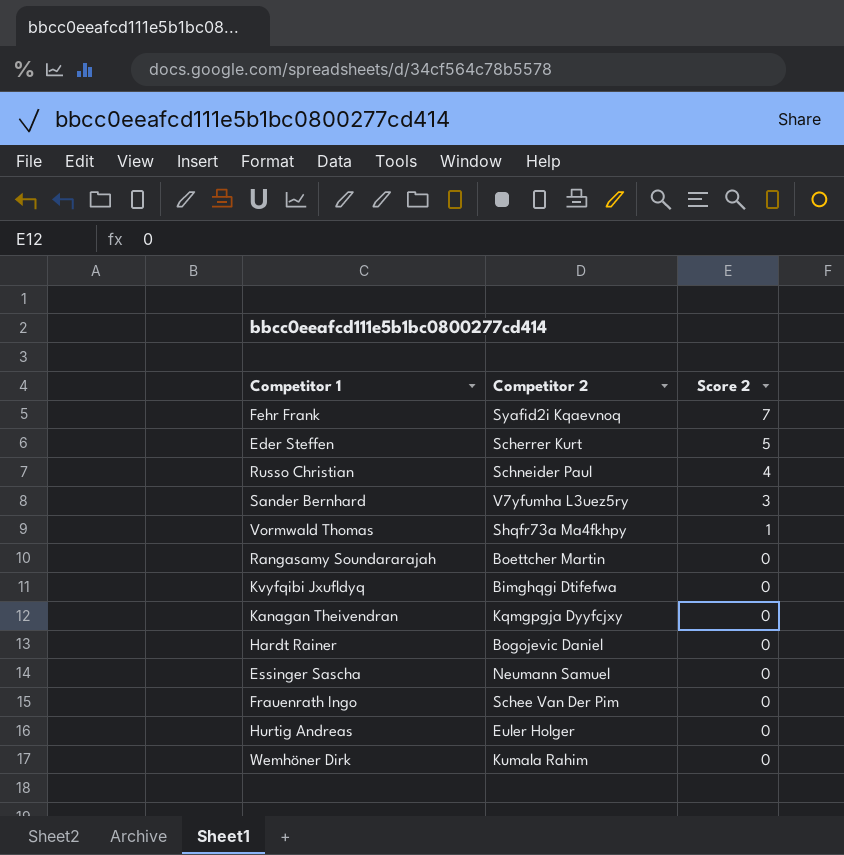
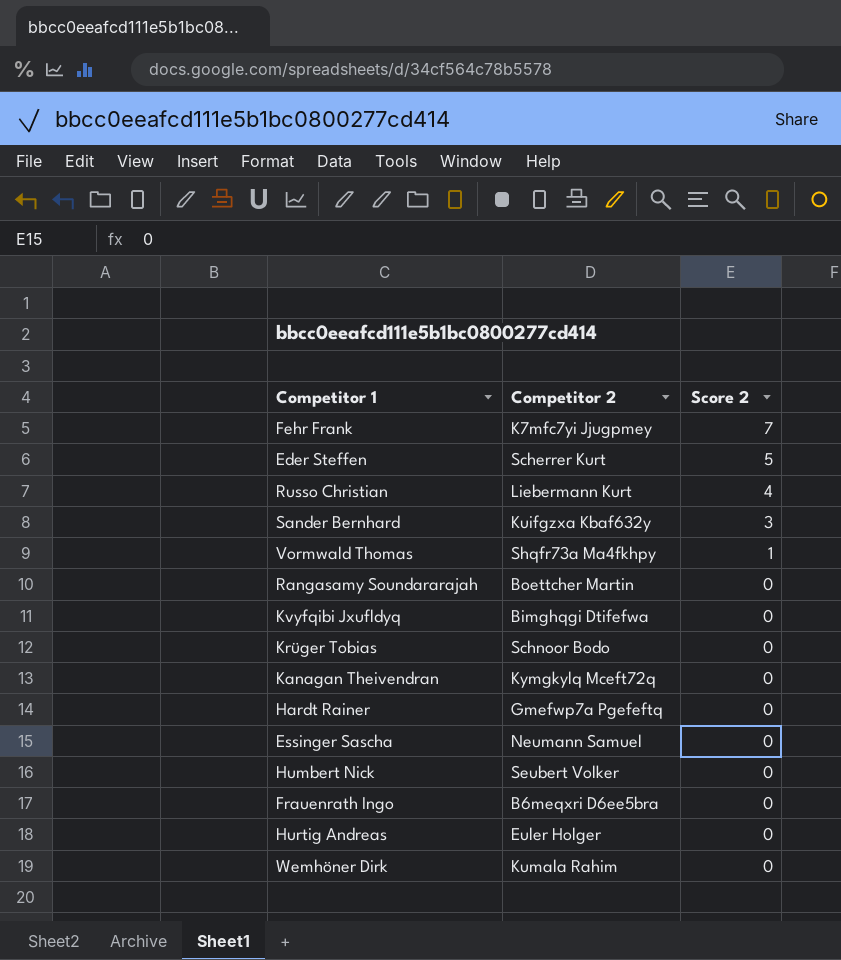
Fehr Frank | Competitor 2: Syafid2i Kqaevnoq -> K7mfc7yi Jjugpmey
Russo Christian | Competitor 2: Schneider Paul -> Liebermann Kurt
Sander Bernhard | Competitor 2: V7yfumha L3uez5ry -> Kuifgzxa Kbaf632y
row Krüger Tobias: none -> Schnoor Bodo | 0
Kanagan Theivendran | Competitor 2: Kqmgpgja Dyyfcjxy -> Kymgkylq Mceft72q
Hardt Rainer | Competitor 2: Bogojevic Daniel -> Gmefwp7a Pgefeftq
row Humbert Nick: none -> Seubert Volker | 0
Frauenrath Ingo | Competitor 2: Schee Van Der Pim -> B6meqxri D6ee5bra

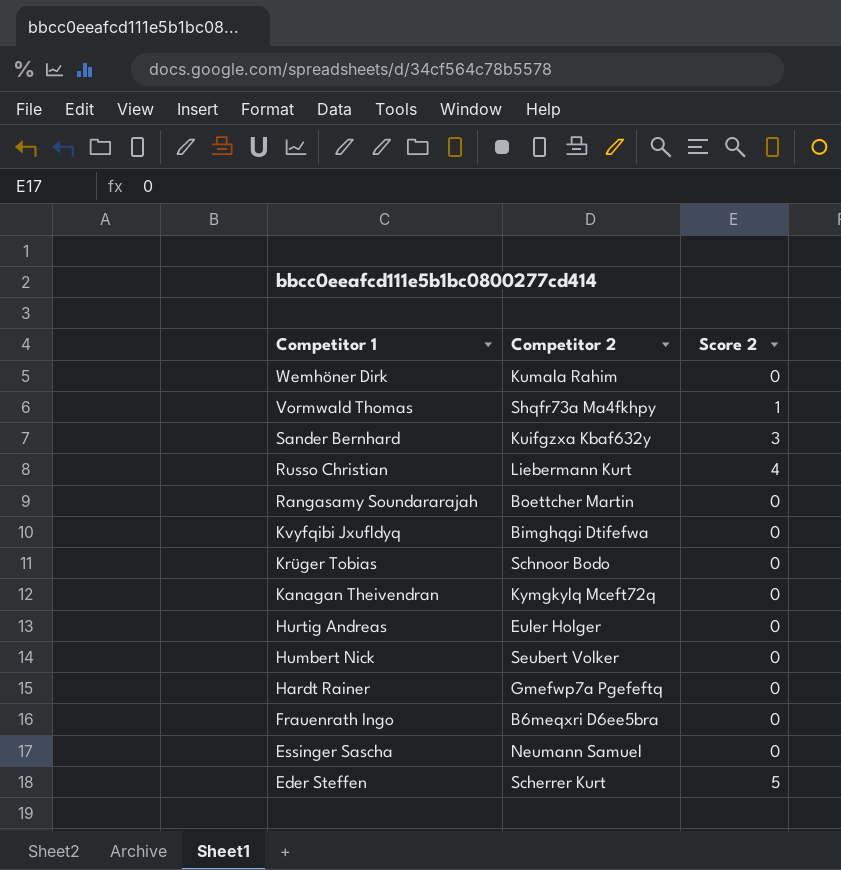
row order: Score 2 descending -> Competitor 1 descending
row Fehr Frank: K7mfc7yi Jjugpmey | 7 -> none

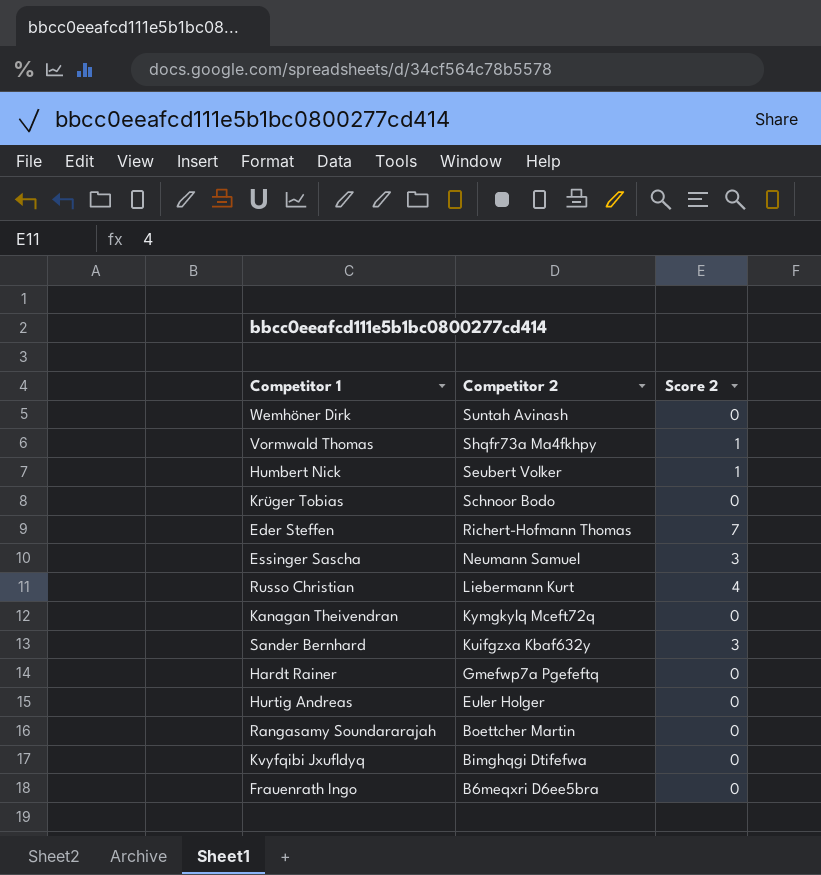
row order: Competitor 1 descending -> Competitor 2 descending
Wemhöner Dirk | Competitor 2: Kumala Rahim -> Suntah Avinash
Humbert Nick | Score 2: 0 -> 1
Eder Steffen | Competitor 2: Scherrer Kurt -> Richert-Hofmann Thomas
Eder Steffen | Score 2: 5 -> 7
Essinger Sascha | Score 2: 0 -> 3

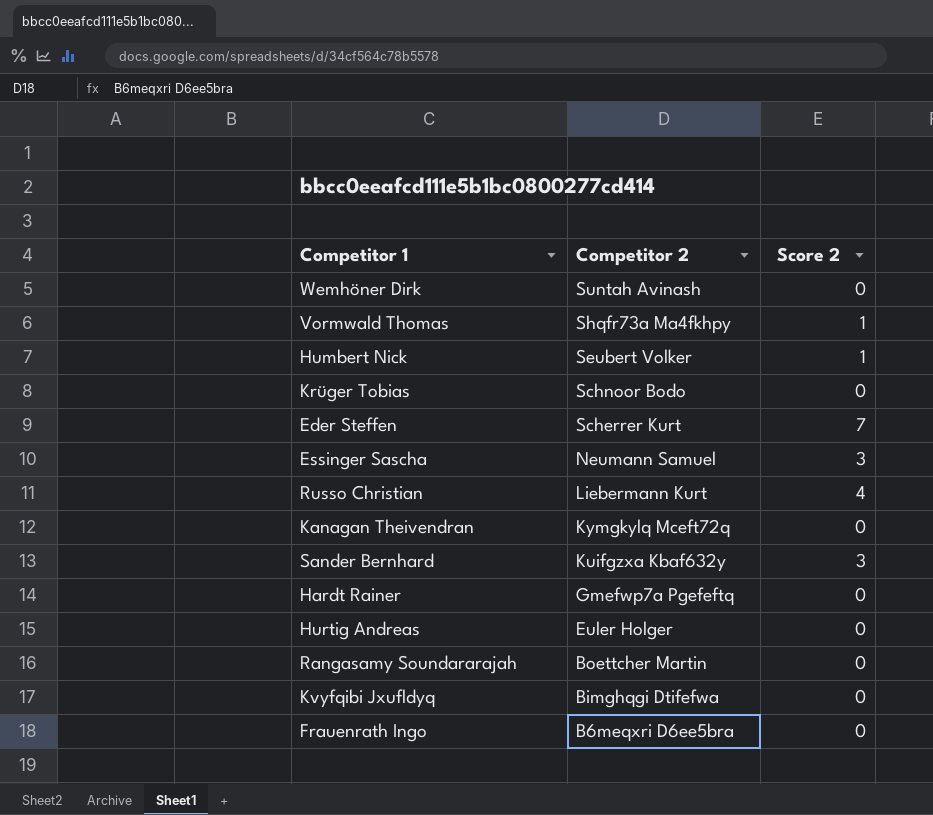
Eder Steffen | Competitor 2: Richert-Hofmann Thomas -> Scherrer Kurt

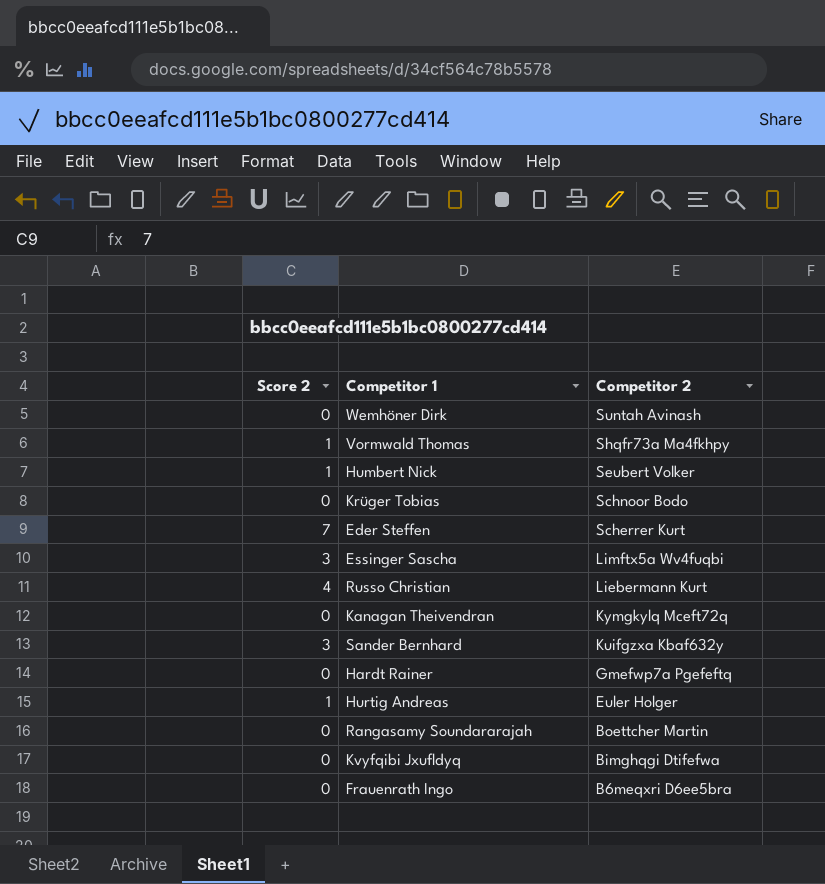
column Score 2 | position: 3 -> 1
Essinger Sascha | Competitor 2: Neumann Samuel -> Limftx5a Wv4fuqbi
Hurtig Andreas | Score 2: 0 -> 1

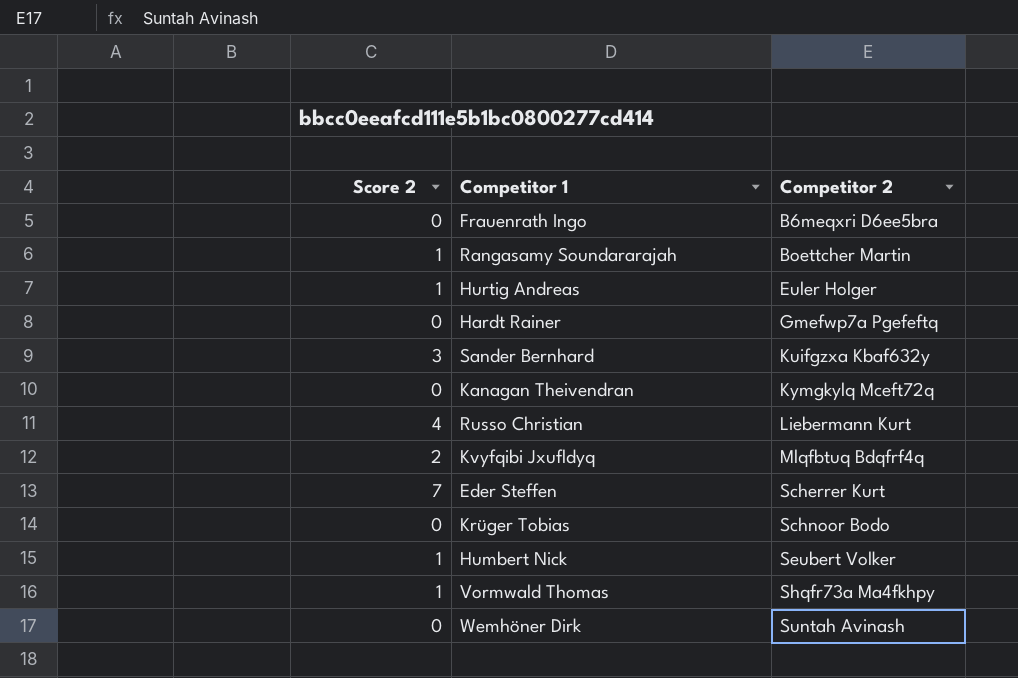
row order: Competitor 2 descending -> Competitor 2 ascending
row Essinger Sascha: 3 | Limftx5a Wv4fuqbi -> none
Rangasamy Soundararajah | Score 2: 0 -> 1
Kvyfqibi Jxufldyq | Score 2: 0 -> 2
Kvyfqibi Jxufldyq | Competitor 2: Bimghqgi Dtifefwa -> Mlqfbtuq Bdqfrf4q

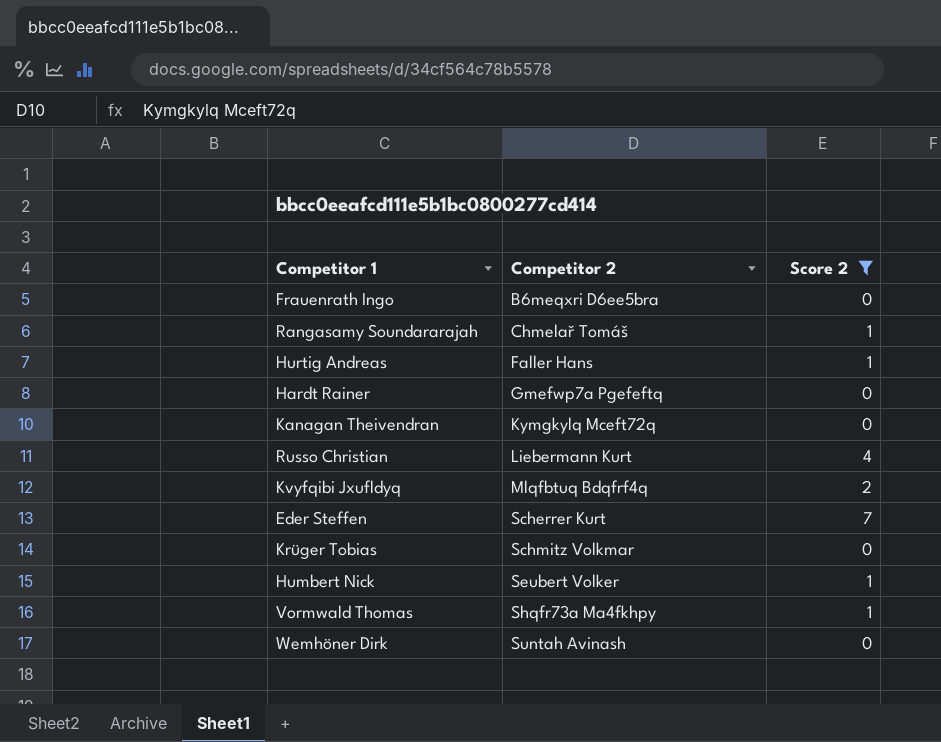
filter: none -> Score 2 != 3
column Score 2 | position: 1 -> 3
Rangasamy Soundararajah | Competitor 2: Boettcher Martin -> Chmelař Tomáš
Hurtig Andreas | Competitor 2: Euler Holger -> Faller Hans
Krüger Tobias | Competitor 2: Schnoor Bodo -> Schmitz Volkmar

